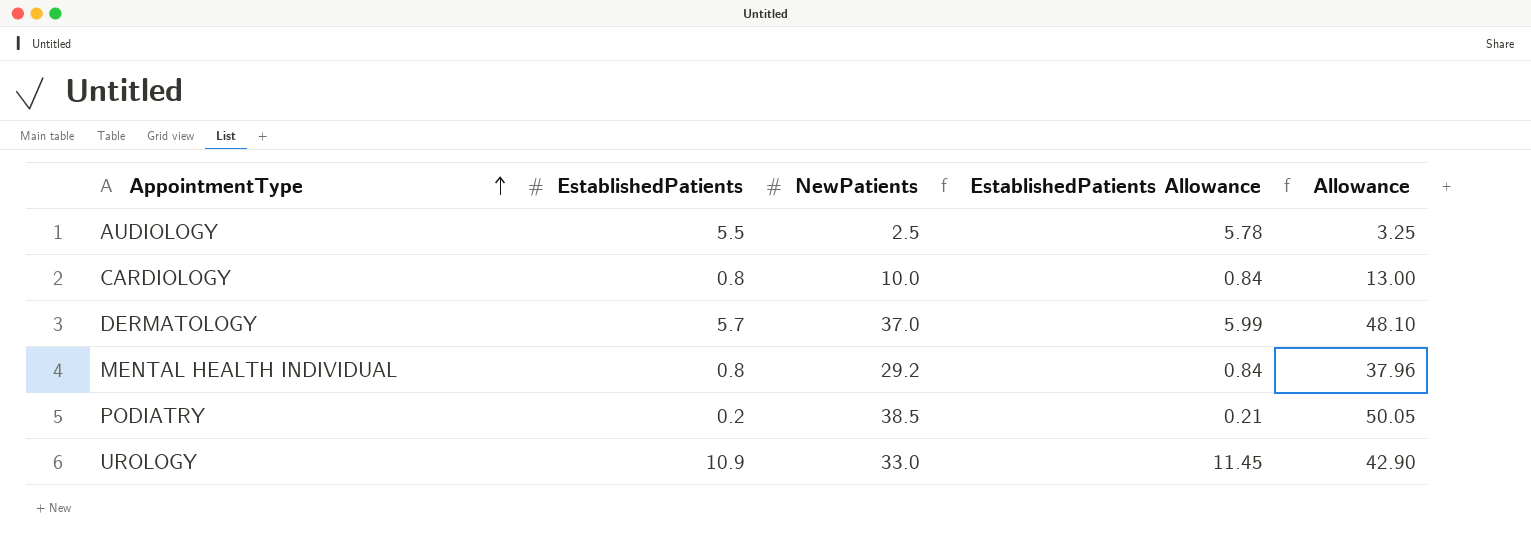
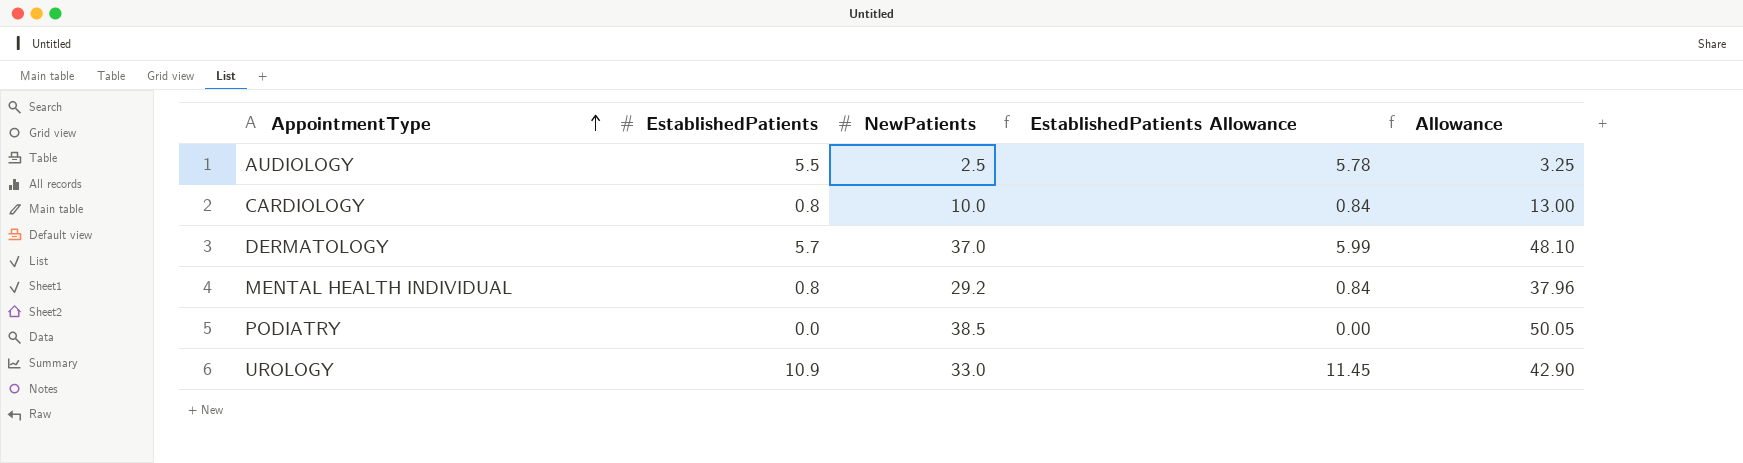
PODIATRY | EstablishedPatients: 0.2 -> 0.0
PODIATRY | EstablishedPatients Allowance: 0.21 -> 0.00

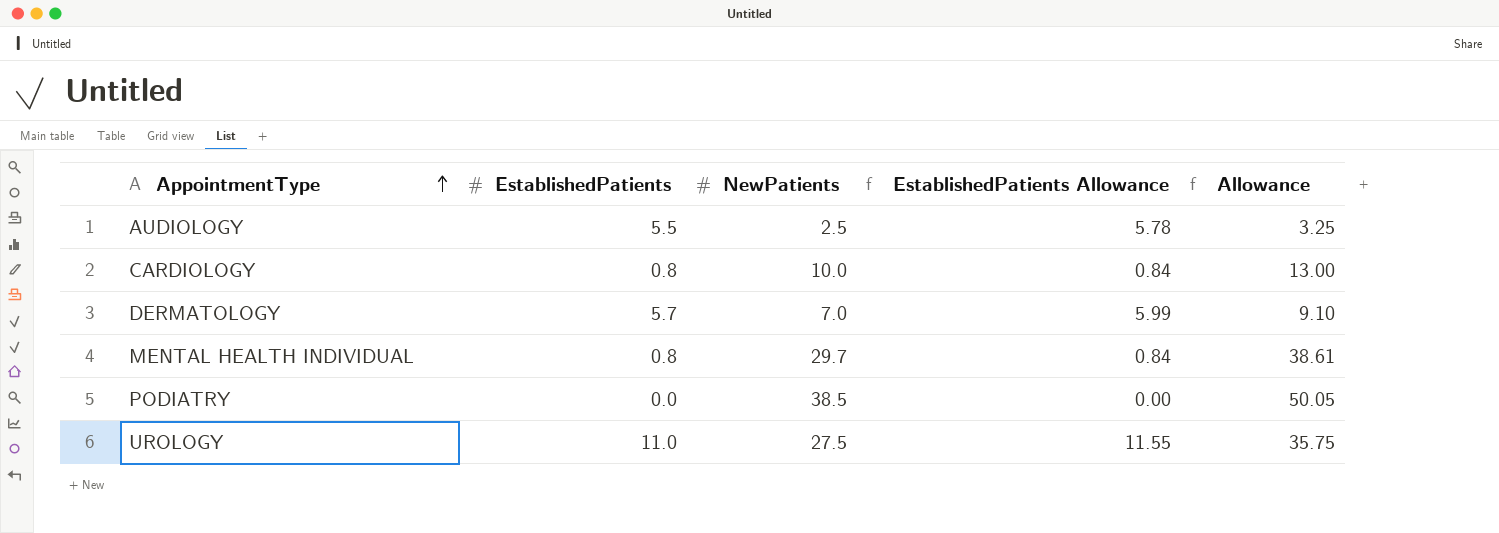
DERMATOLOGY | NewPatients: 37.0 -> 7.0
DERMATOLOGY | Allowance: 48.10 -> 9.10
MENTAL HEALTH INDIVIDUAL | NewPatients: 29.2 -> 29.7
MENTAL HEALTH INDIVIDUAL | Allowance: 37.96 -> 38.61
UROLOGY | EstablishedPatients: 10.9 -> 11.0
UROLOGY | NewPatients: 33.0 -> 27.5
UROLOGY | EstablishedPatients Allowance: 11.45 -> 11.55
UROLOGY | Allowance: 42.90 -> 35.75

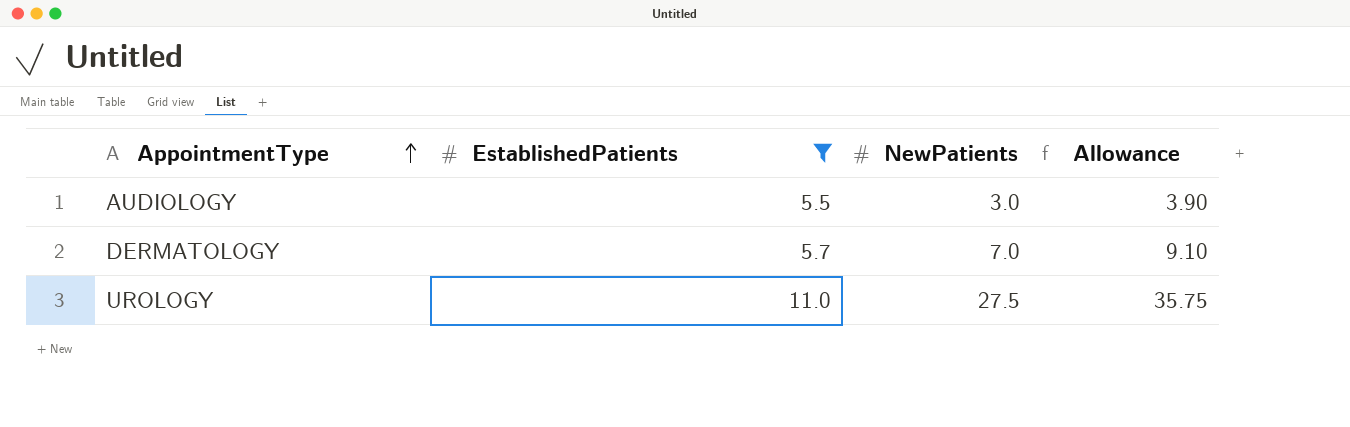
filter: none -> EstablishedPatients >= 5.5
column EstablishedPatients Allowance | formula: [EstablishedPatients] * 1.05 -> none
AUDIOLOGY | NewPatients: 2.5 -> 3.0
AUDIOLOGY | Allowance: 3.25 -> 3.90

